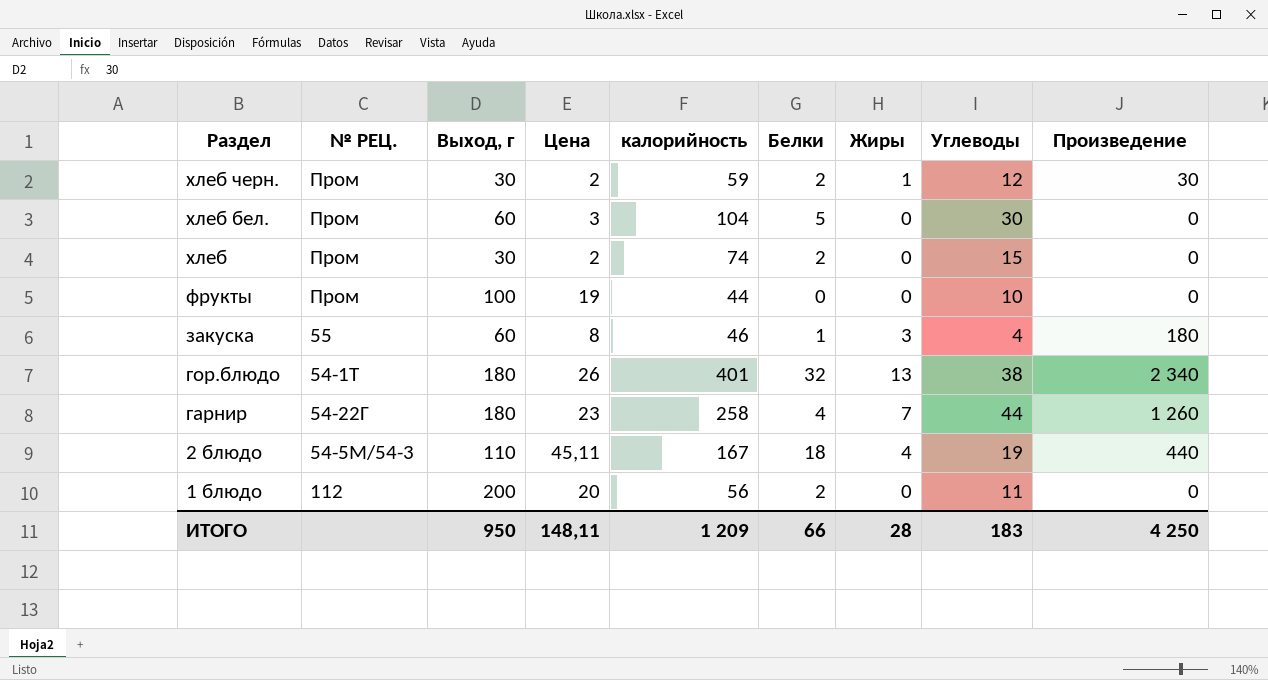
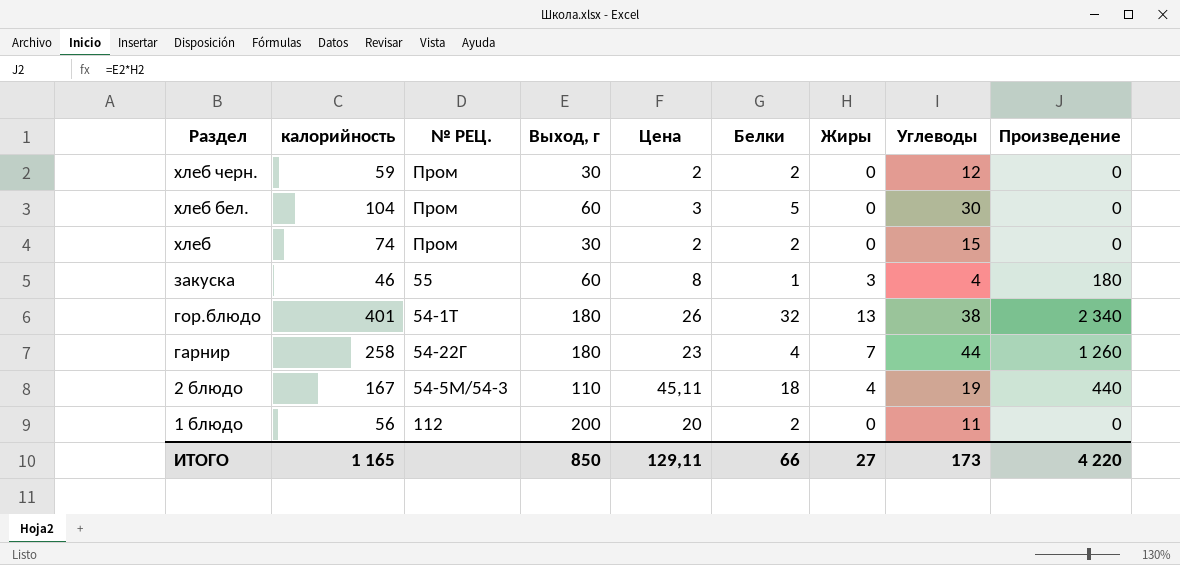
column калорийность | position: 5 -> 2
row фрукты: Пром | 100 | 19 | 44 | 0 | 0 | 10 | 0 -> none
хлеб черн. | Жиры: 1 -> 0
хлеб черн. | Произведение: 30 -> 0
ИТОГО | калорийность: 1 209 -> 1 165
ИТОГО | Выход, г: 950 -> 850
ИТОГО | Цена: 148,11 -> 129,11
ИТОГО | Жиры: 28 -> 27
ИТОГО | Углеводы: 183 -> 173
ИТОГО | Произведение: 4 250 -> 4 220

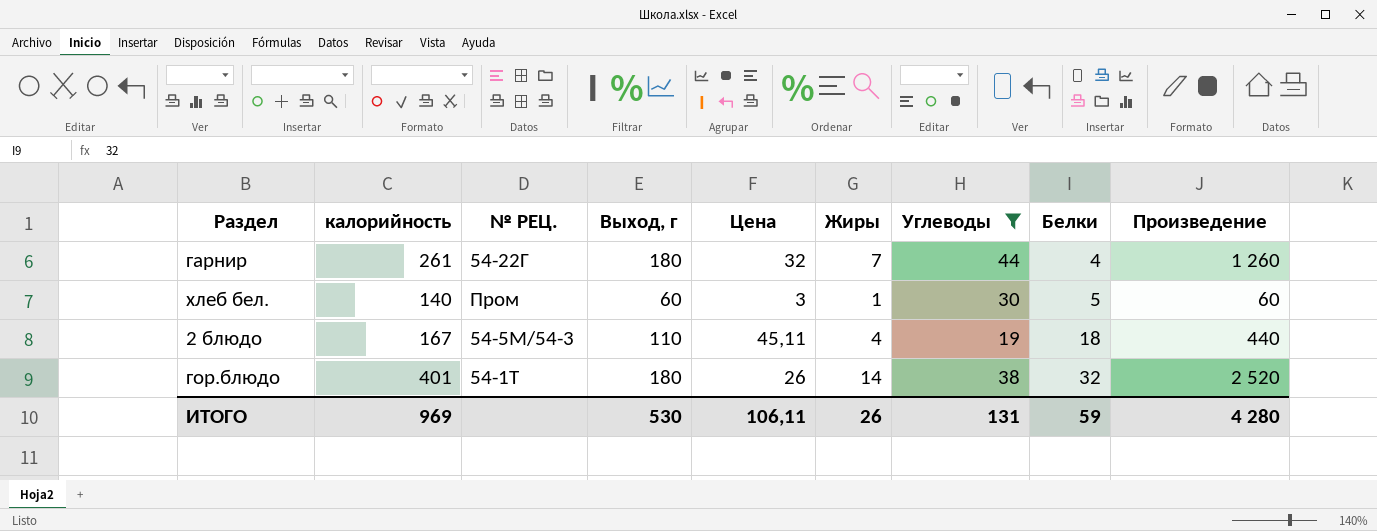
filter: none -> Углеводы >= 19
row order: Раздел descending -> Белки ascending
column Белки | position: 6 -> 8
гарнир | калорийность: 258 -> 261
гарнир | Цена: 23 -> 32
хлеб бел. | калорийность: 104 -> 140
хлеб бел. | Жиры: 0 -> 1
хлеб бел. | Произведение: 0 -> 60
гор.блюдо | Жиры: 13 -> 14
гор.блюдо | Произведение: 2 340 -> 2 520
ИТОГО | калорийность: 1 165 -> 969
ИТОГО | Выход, г: 850 -> 530
ИТОГО | Цена: 129,11 -> 106,11
ИТОГО | Жиры: 27 -> 26
ИТОГО | Углеводы: 173 -> 131
ИТОГО | Белки: 66 -> 59
ИТОГО | Произведение: 4 220 -> 4 280

